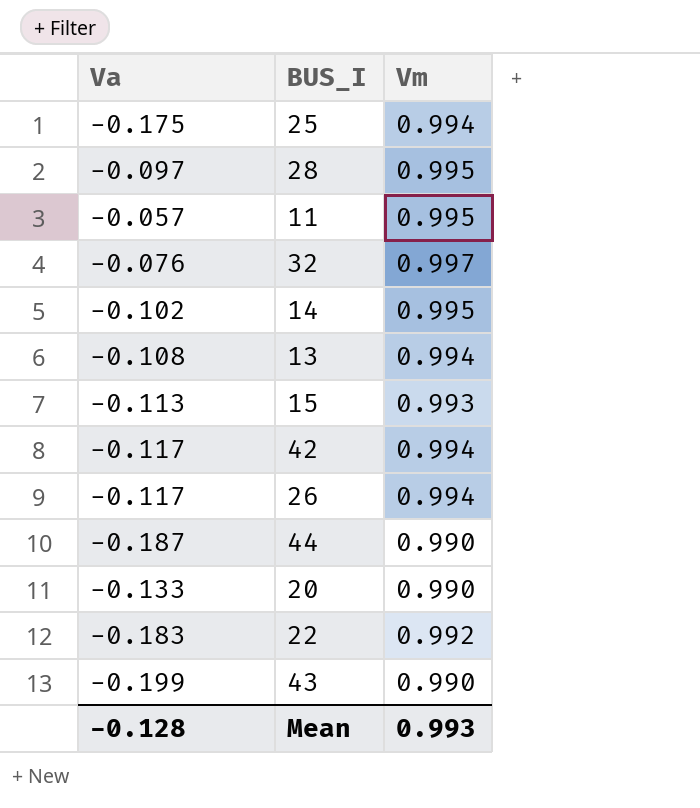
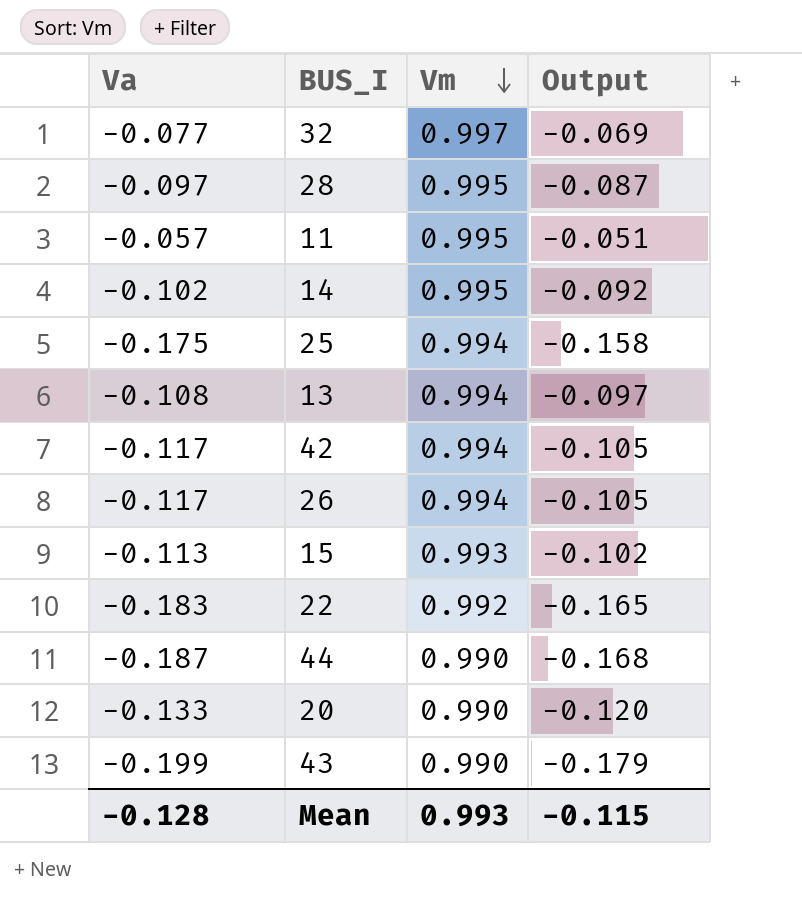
row order: none -> Vm descending
column Output | formula: none -> [Va] * 0.9
32 | Va: -0.076 -> -0.077

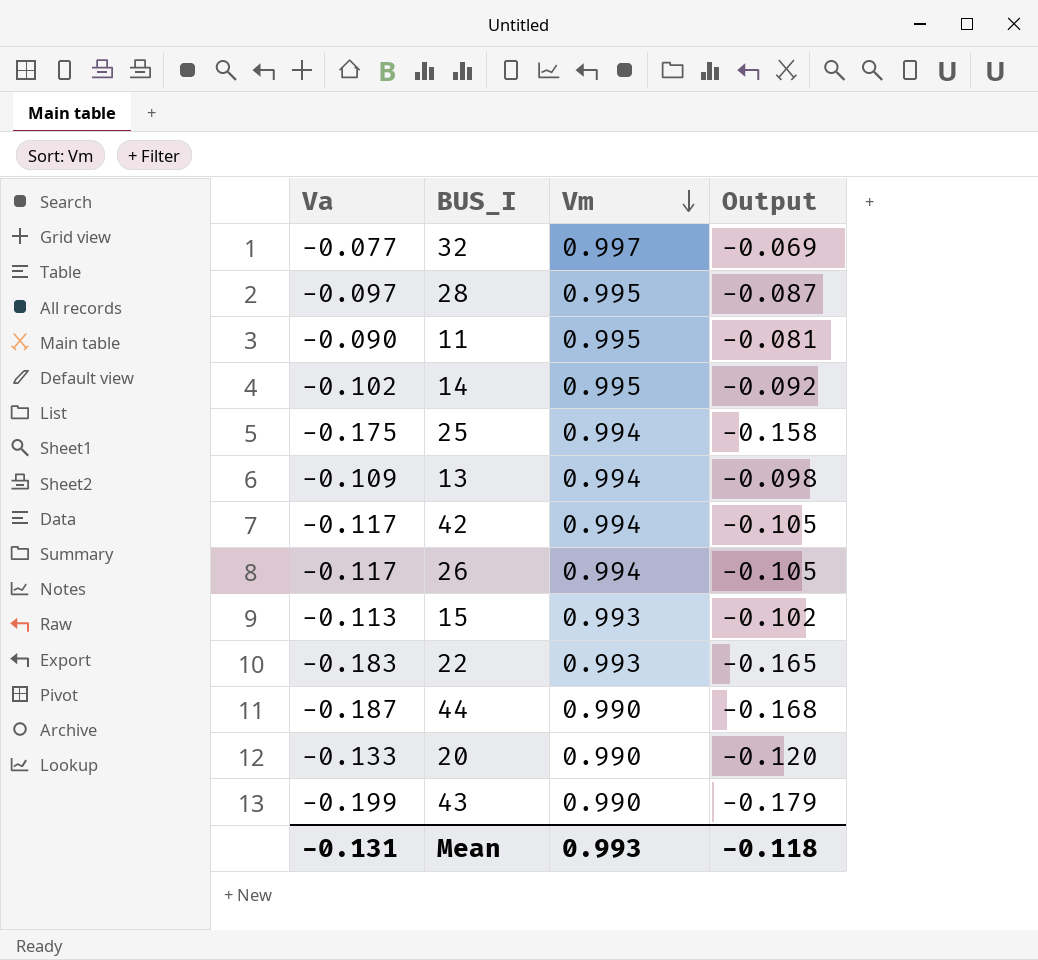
11 | Va: -0.057 -> -0.090
11 | Output: -0.051 -> -0.081
13 | Va: -0.108 -> -0.109
13 | Output: -0.097 -> -0.098
22 | Vm: 0.992 -> 0.993
Mean | Va: -0.128 -> -0.131
Mean | Output: -0.115 -> -0.118

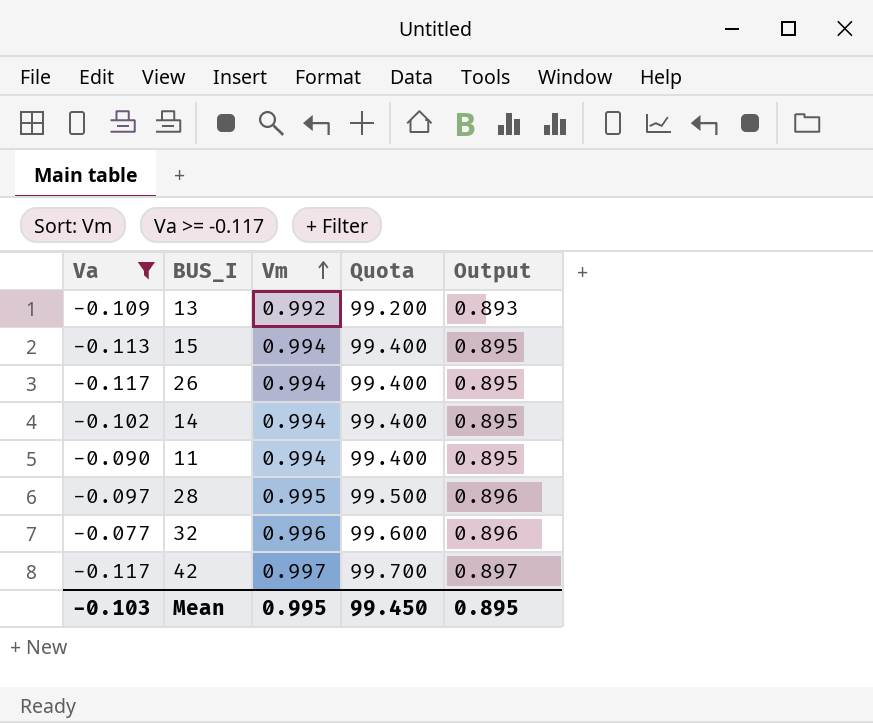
filter: none -> Va >= -0.117
row order: Vm descending -> Vm ascending
column Quota | formula: none -> [Vm] * 100
column Output | formula: [Va] * 0.9 -> [Vm] * 0.9
13 | Vm: 0.994 -> 0.992
15 | Vm: 0.993 -> 0.994
14 | Vm: 0.995 -> 0.994
11 | Vm: 0.995 -> 0.994
32 | Vm: 0.997 -> 0.996
42 | Vm: 0.994 -> 0.997
Mean | Va: -0.131 -> -0.103
Mean | Vm: 0.993 -> 0.995
Mean | Output: -0.118 -> 0.895

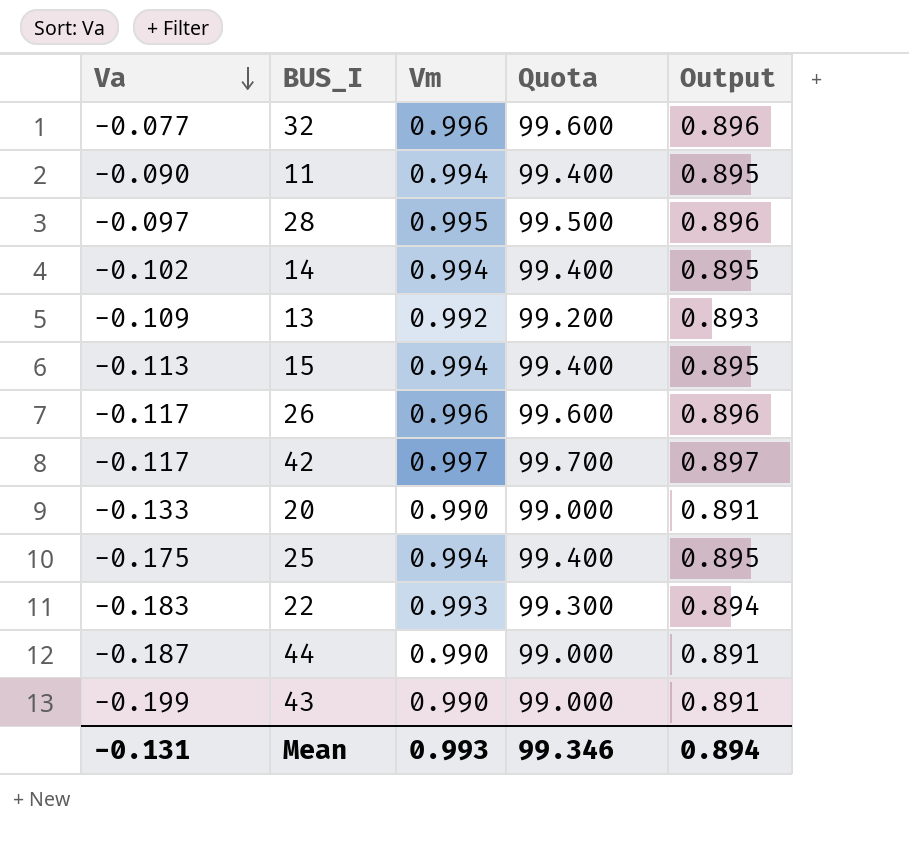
filter: Va >= -0.117 -> none
row order: Vm ascending -> Va descending
26 | Vm: 0.994 -> 0.996
26 | Quota: 99.400 -> 99.600
26 | Output: 0.895 -> 0.896
Mean | Va: -0.103 -> -0.131
Mean | Vm: 0.995 -> 0.993
Mean | Quota: 99.450 -> 99.346
Mean | Output: 0.895 -> 0.894

